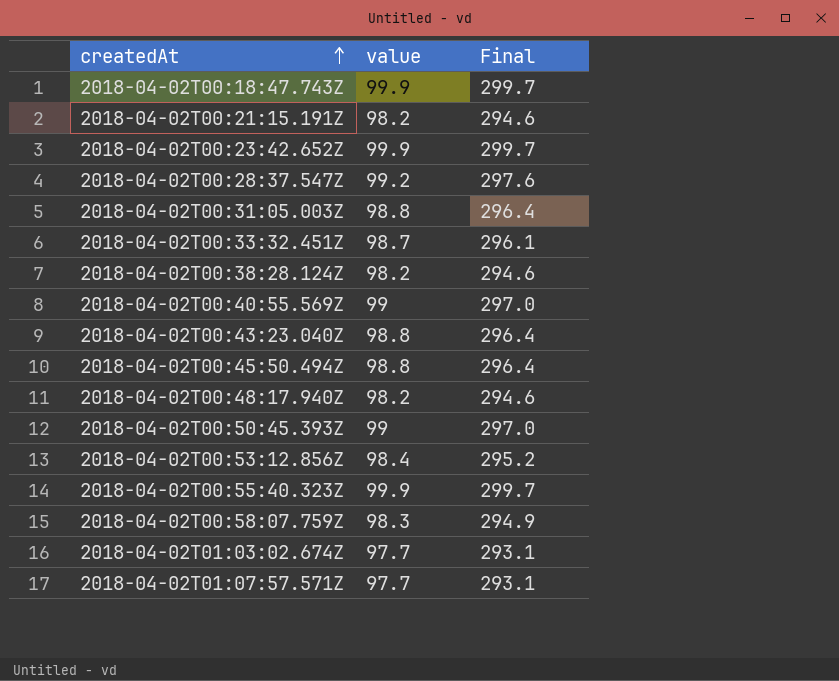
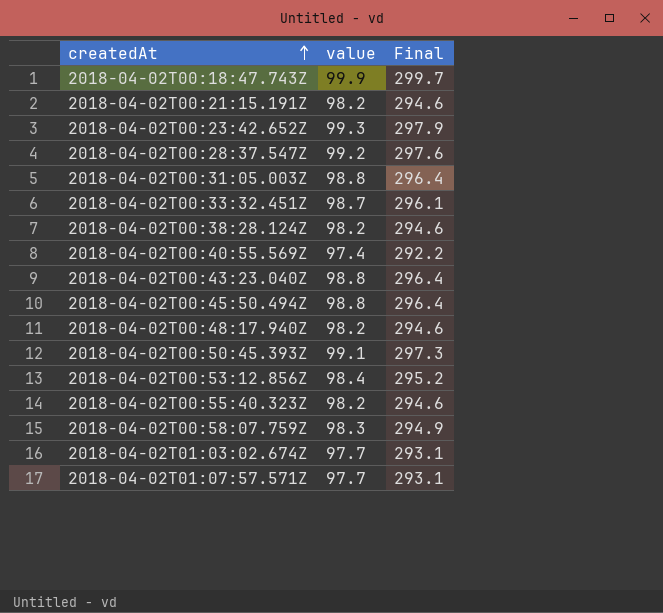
2018-04-02T00:23:42.652Z | value: 99.9 -> 99.3
2018-04-02T00:23:42.652Z | Final: 299.7 -> 297.9
2018-04-02T00:40:55.569Z | value: 99 -> 97.4
2018-04-02T00:40:55.569Z | Final: 297.0 -> 292.2
2018-04-02T00:50:45.393Z | value: 99 -> 99.1
2018-04-02T00:50:45.393Z | Final: 297.0 -> 297.3
2018-04-02T00:55:40.323Z | value: 99.9 -> 98.2
2018-04-02T00:55:40.323Z | Final: 299.7 -> 294.6

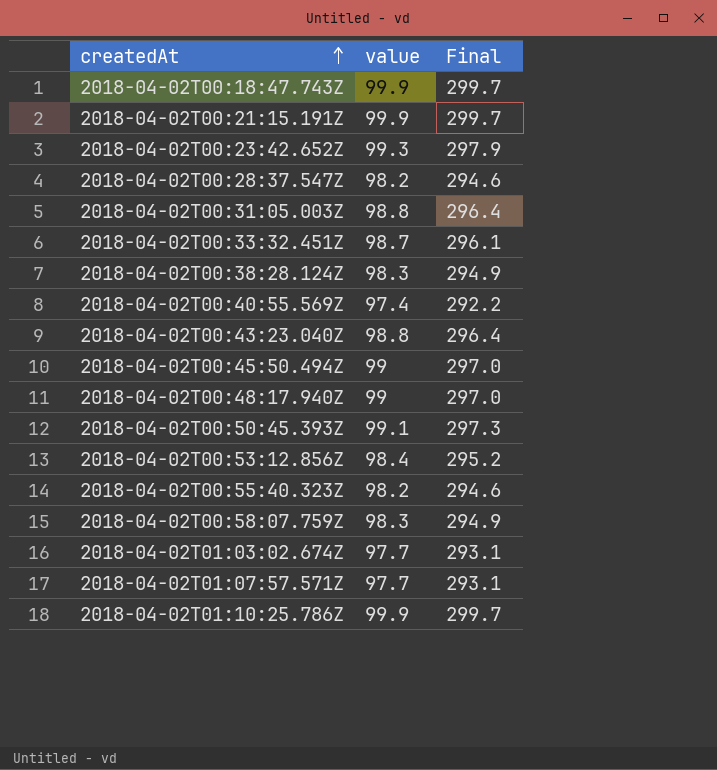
2018-04-02T00:21:15.191Z | value: 98.2 -> 99.9
2018-04-02T00:21:15.191Z | Final: 294.6 -> 299.7
2018-04-02T00:28:37.547Z | value: 99.2 -> 98.2
2018-04-02T00:28:37.547Z | Final: 297.6 -> 294.6
2018-04-02T00:38:28.124Z | value: 98.2 -> 98.3
2018-04-02T00:38:28.124Z | Final: 294.6 -> 294.9
2018-04-02T00:45:50.494Z | value: 98.8 -> 99
2018-04-02T00:45:50.494Z | Final: 296.4 -> 297.0
2018-04-02T00:48:17.940Z | value: 98.2 -> 99
2018-04-02T00:48:17.940Z | Final: 294.6 -> 297.0
row 2018-04-02T01:10:25.786Z: none -> 99.9 | 299.7

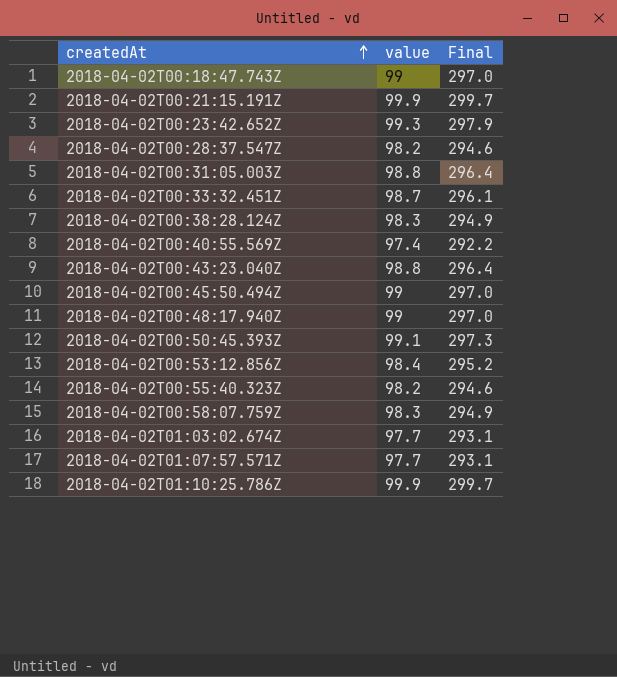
2018-04-02T00:18:47.743Z | value: 99.9 -> 99
2018-04-02T00:18:47.743Z | Final: 299.7 -> 297.0

